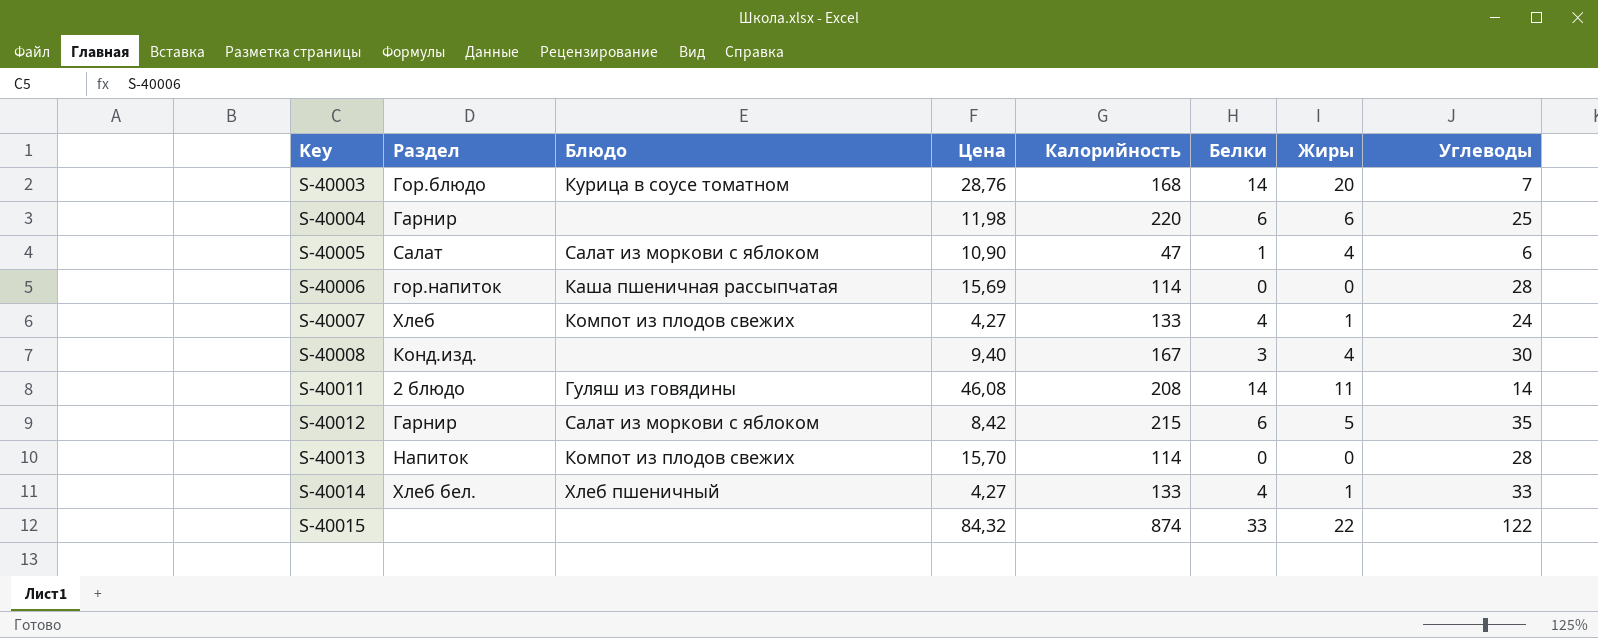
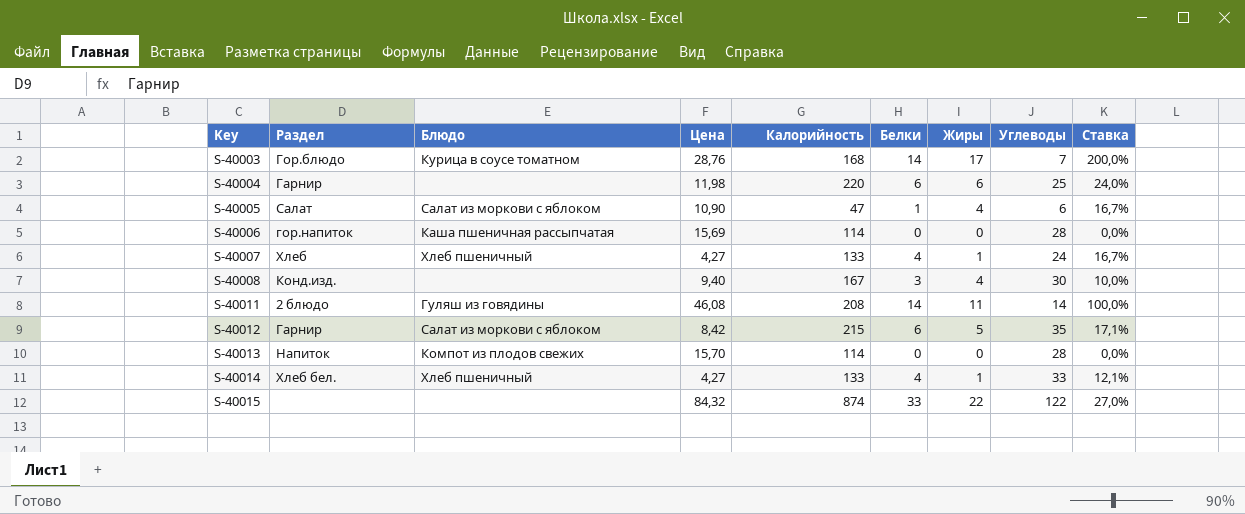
column Ставка | formula: none -> [Белки] / [Углеводы]
S-40003 | Жиры: 20 -> 17
S-40007 | Блюдо: Компот из плодов свежих -> Хлеб пшеничный

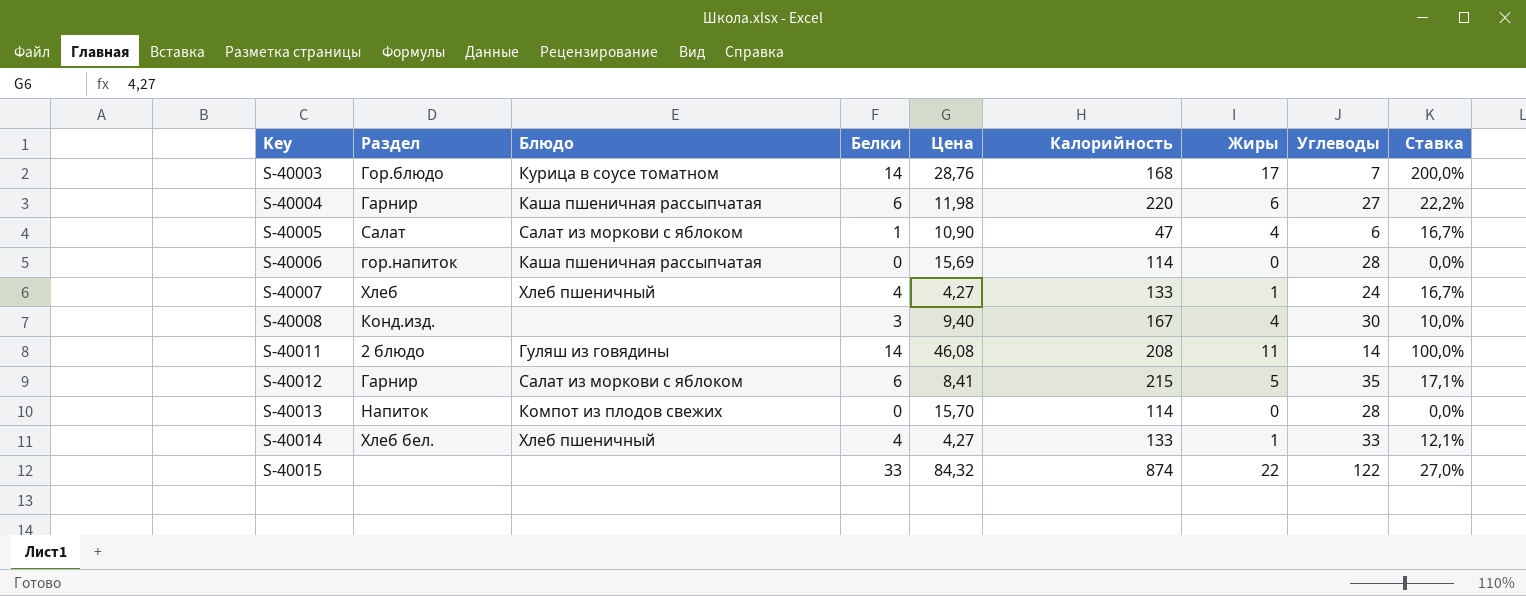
column Белки | position: 6 -> 4
S-40004 | Блюдо: none -> Каша пшеничная рассыпчатая
S-40004 | Углеводы: 25 -> 27
S-40004 | Ставка: 24,0% -> 22,2%
S-40012 | Цена: 8,42 -> 8,41

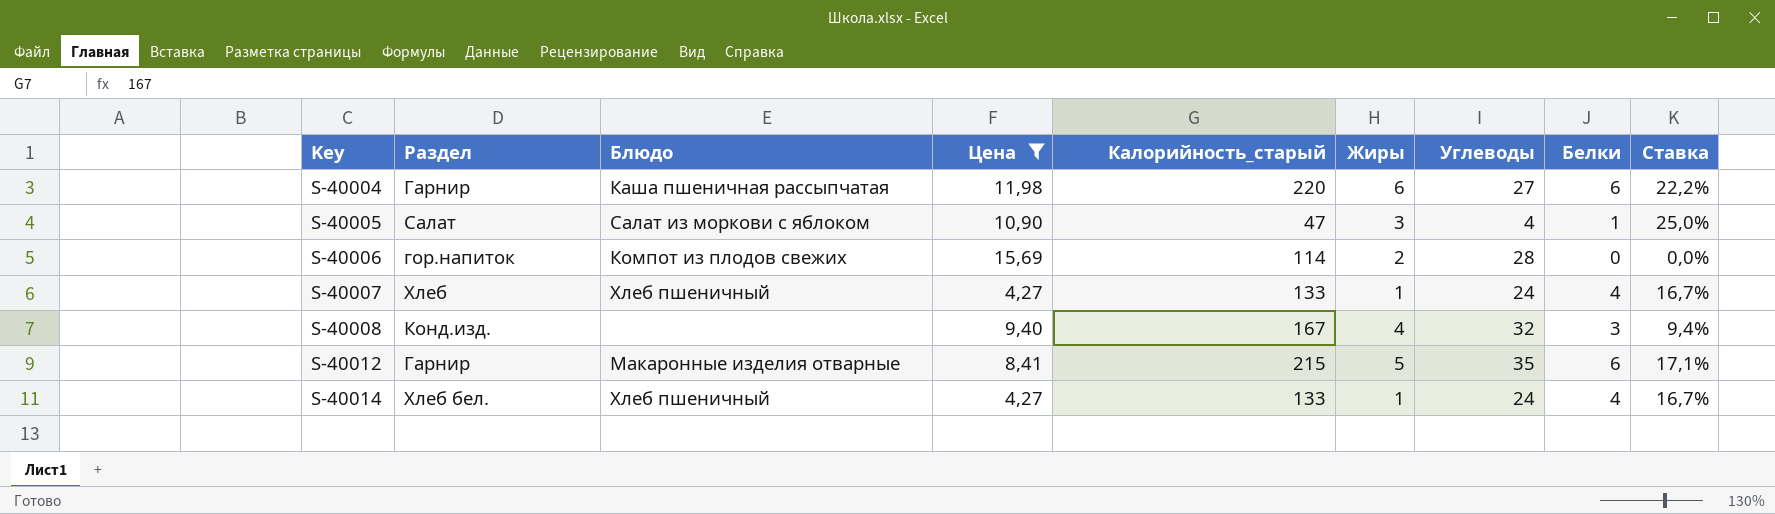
filter: none -> Цена <= 15,69
column name: Калорийность -> Калорийность_старый
column Белки | position: 4 -> 8
S-40005 | Жиры: 4 -> 3
S-40005 | Углеводы: 6 -> 4
S-40005 | Ставка: 16,7% -> 25,0%
S-40006 | Блюдо: Каша пшеничная рассыпчатая -> Компот из плодов свежих
S-40006 | Жиры: 0 -> 2
S-40008 | Углеводы: 30 -> 32
S-40008 | Ставка: 10,0% -> 9,4%
S-40012 | Блюдо: Салат из моркови с яблоком -> Макаронные изделия отварные
S-40014 | Углеводы: 33 -> 24
S-40014 | Ставка: 12,1% -> 16,7%

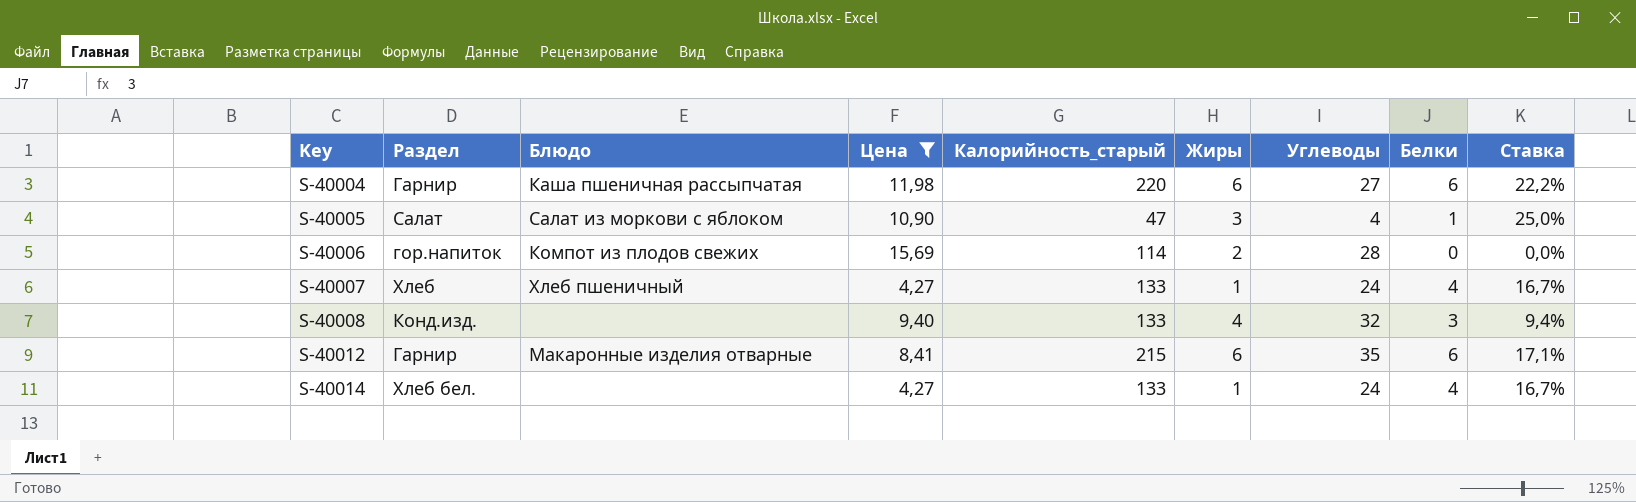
S-40008 | Калорийность_старый: 167 -> 133
S-40012 | Жиры: 5 -> 6
S-40014 | Блюдо: Хлеб пшеничный -> none

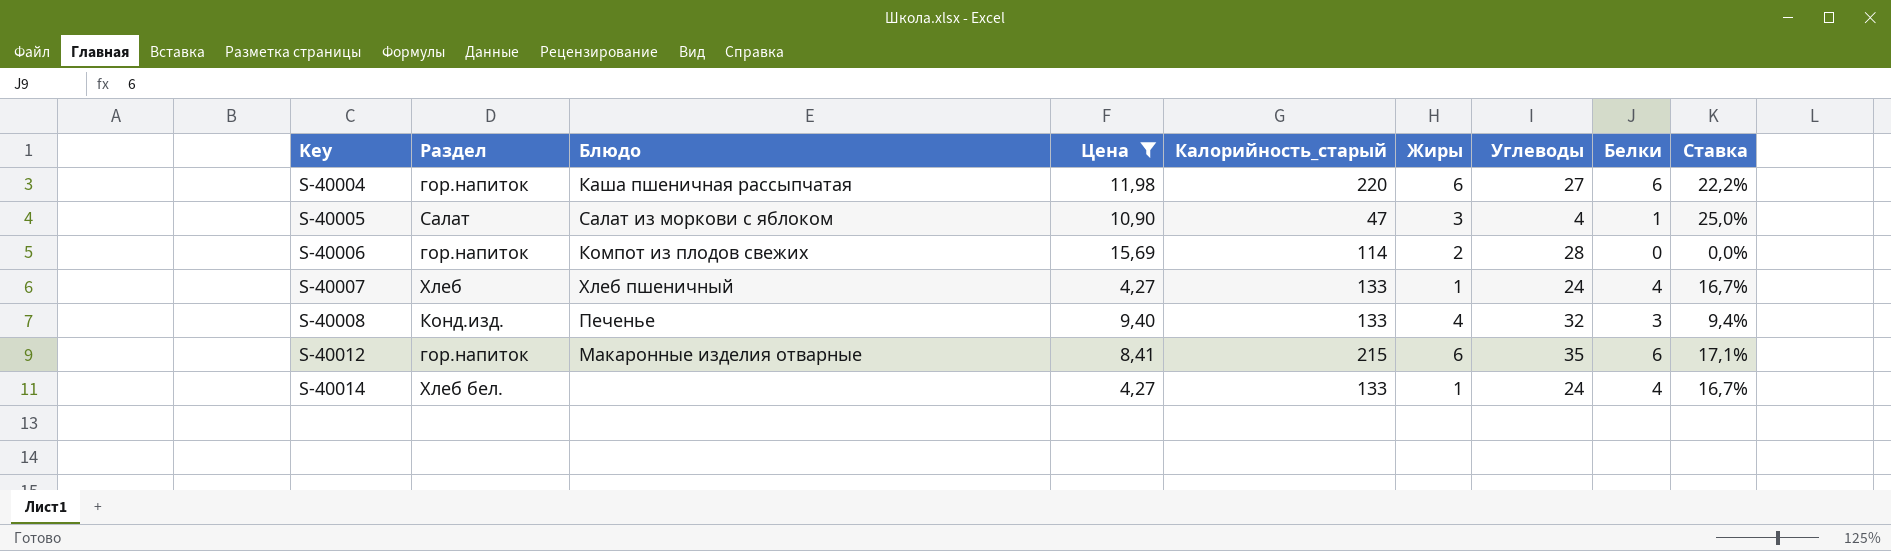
S-40004 | Раздел: Гарнир -> гор.напиток
S-40008 | Блюдо: none -> Печенье
S-40012 | Раздел: Гарнир -> гор.напиток

